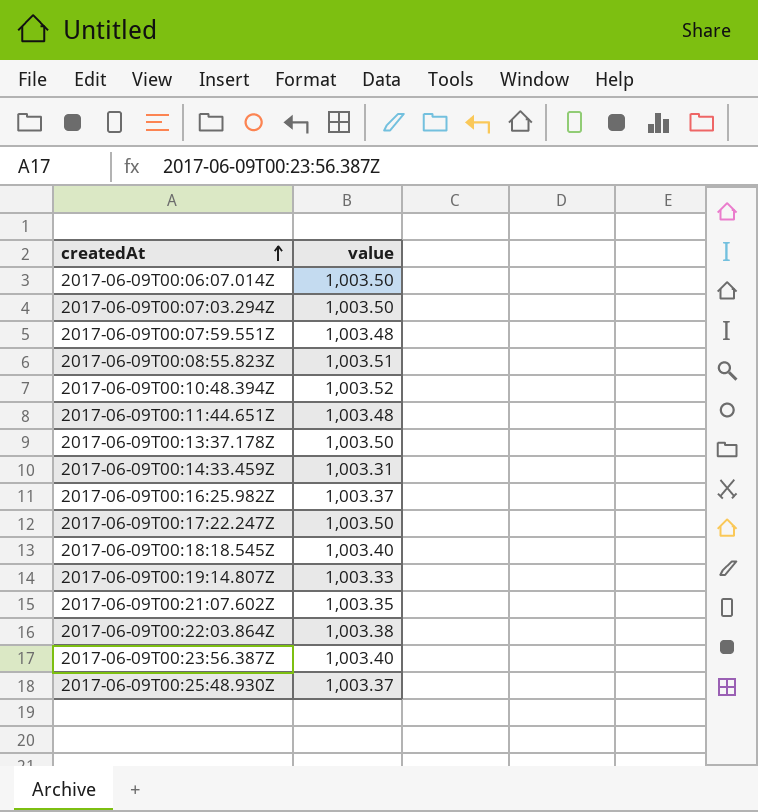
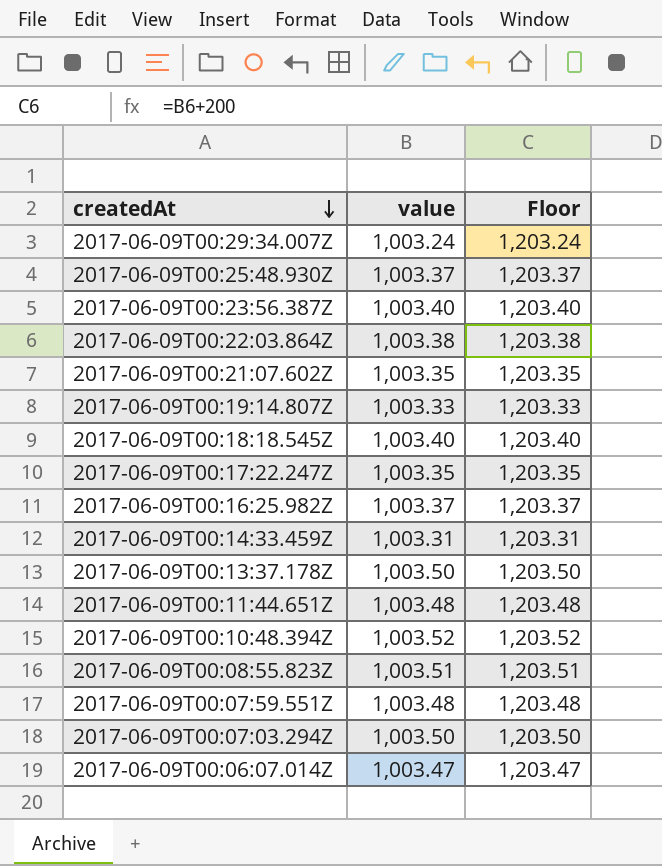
row order: createdAt ascending -> createdAt descending
column Floor | formula: none -> [value] + 200
row 2017-06-09T00:29:34.007Z: none -> 1,003.24 | 1,203.24
2017-06-09T00:17:22.247Z | value: 1,003.50 -> 1,003.35
2017-06-09T00:06:07.014Z | value: 1,003.50 -> 1,003.47

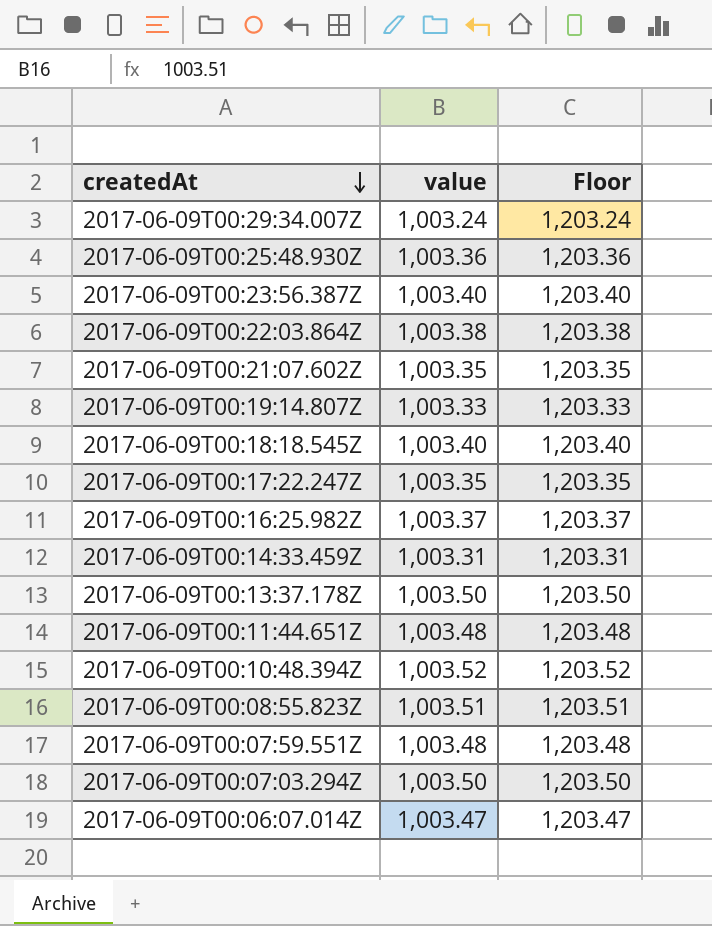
2017-06-09T00:25:48.930Z | value: 1,003.37 -> 1,003.36
2017-06-09T00:25:48.930Z | Floor: 1,203.37 -> 1,203.36

